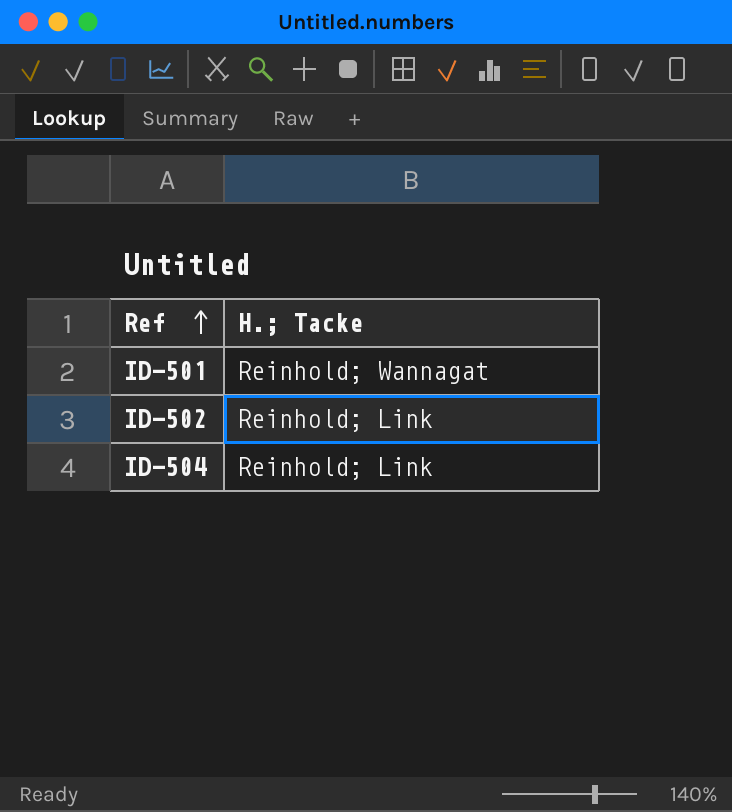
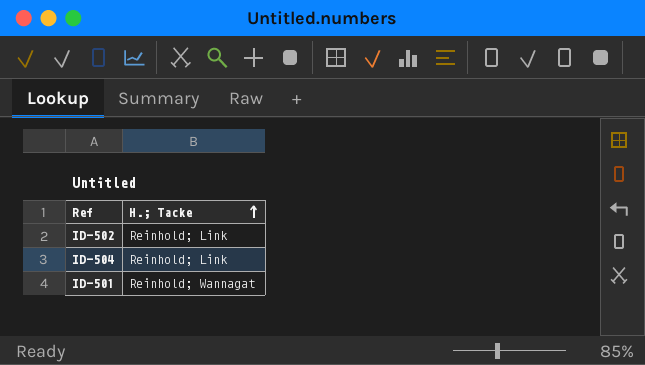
row order: Ref ascending -> H.; Tacke ascending

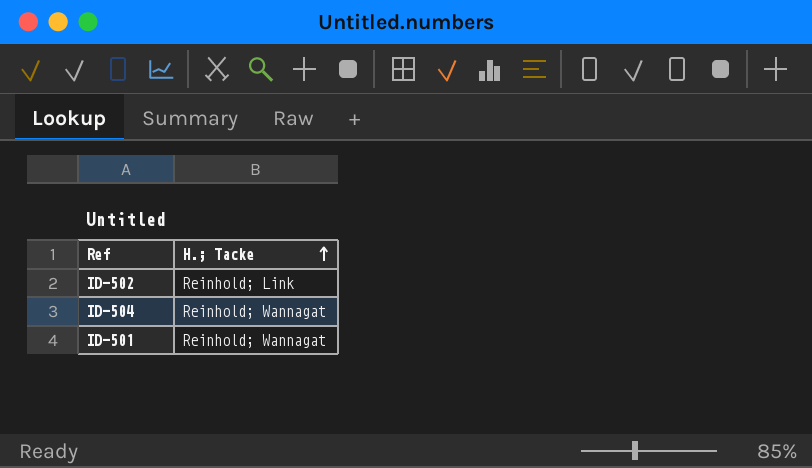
ID-504 | H.; Tacke: Reinhold; Link -> Reinhold; Wannagat

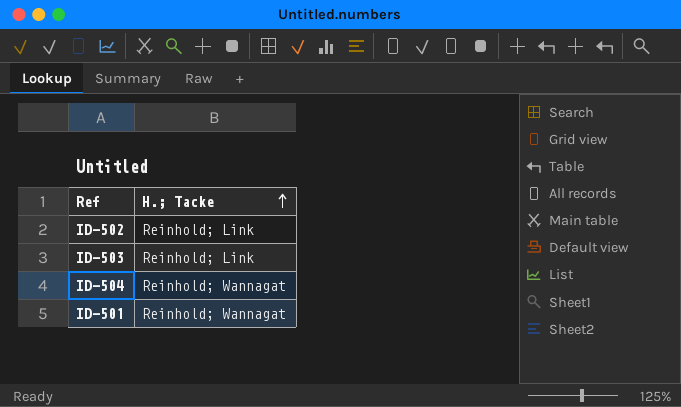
row ID-503: none -> Reinhold; Link

